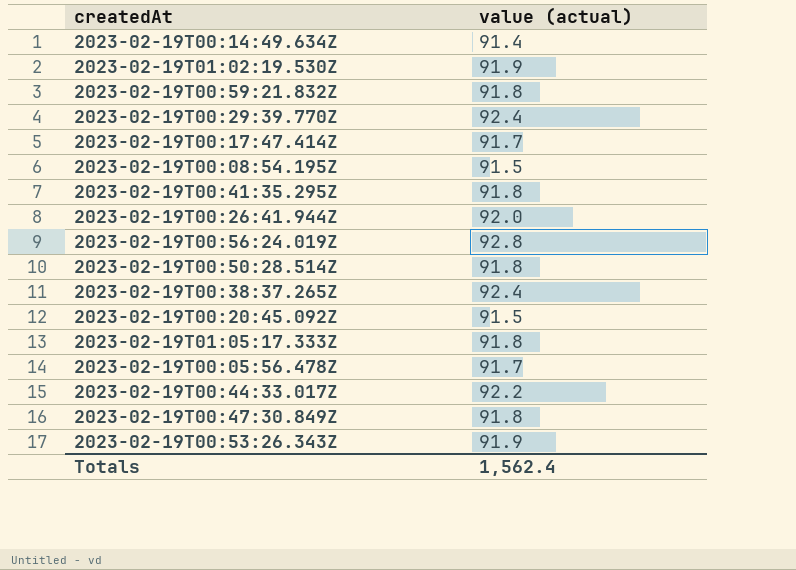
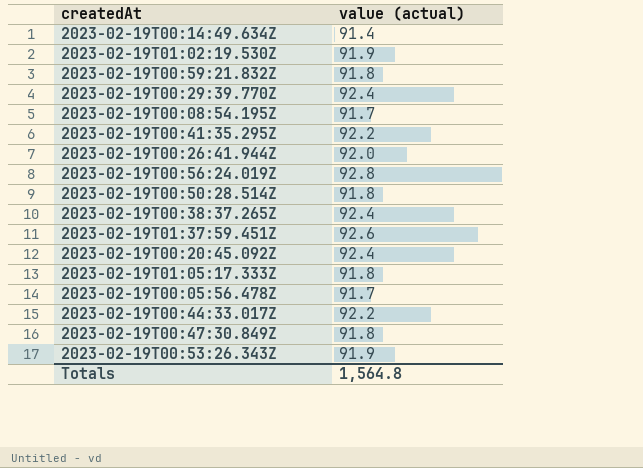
row 2023-02-19T00:17:47.414Z: 91.7 -> none
2023-02-19T00:08:54.195Z | value (actual): 91.5 -> 91.7
2023-02-19T00:41:35.295Z | value (actual): 91.8 -> 92.2
row 2023-02-19T01:37:59.451Z: none -> 92.6
2023-02-19T00:20:45.092Z | value (actual): 91.5 -> 92.4
Totals | value (actual): 1,562.4 -> 1,564.8

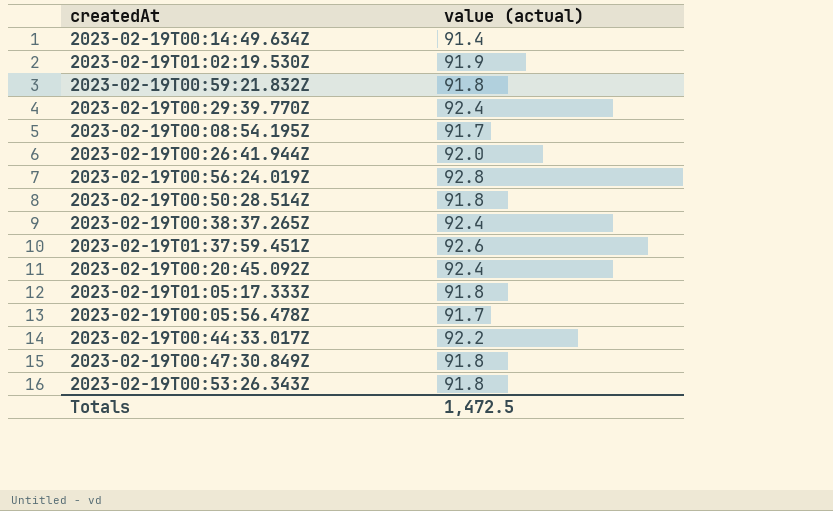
row 2023-02-19T00:41:35.295Z: 92.2 -> none
2023-02-19T00:53:26.343Z | value (actual): 91.9 -> 91.8
Totals | value (actual): 1,564.8 -> 1,472.5

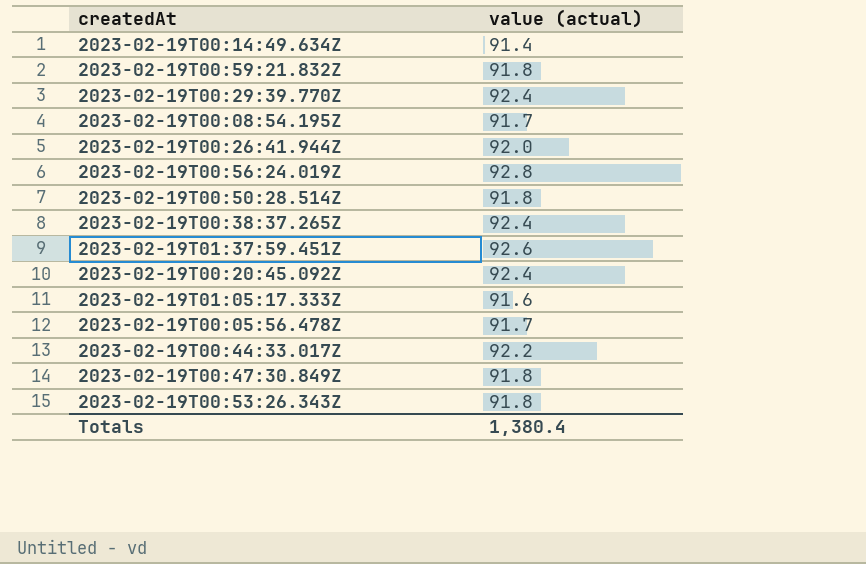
row 2023-02-19T01:02:19.530Z: 91.9 -> none
2023-02-19T01:05:17.333Z | value (actual): 91.8 -> 91.6
Totals | value (actual): 1,472.5 -> 1,380.4

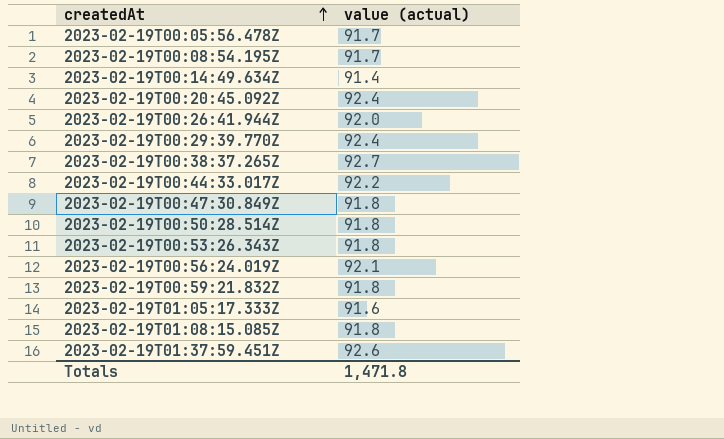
row order: none -> createdAt ascending
2023-02-19T00:38:37.265Z | value (actual): 92.4 -> 92.7
2023-02-19T00:56:24.019Z | value (actual): 92.8 -> 92.1
row 2023-02-19T01:08:15.085Z: none -> 91.8
Totals | value (actual): 1,380.4 -> 1,471.8

